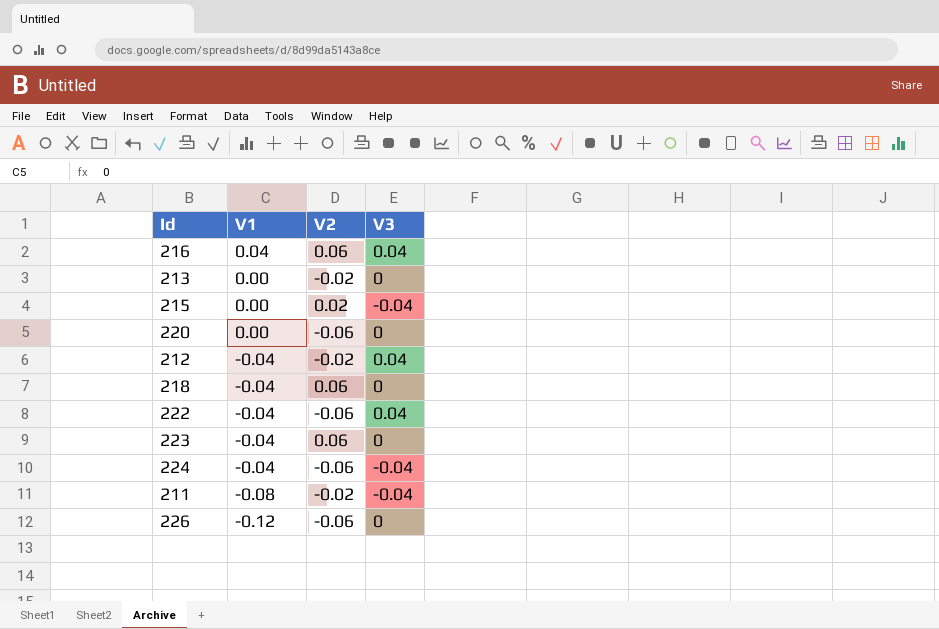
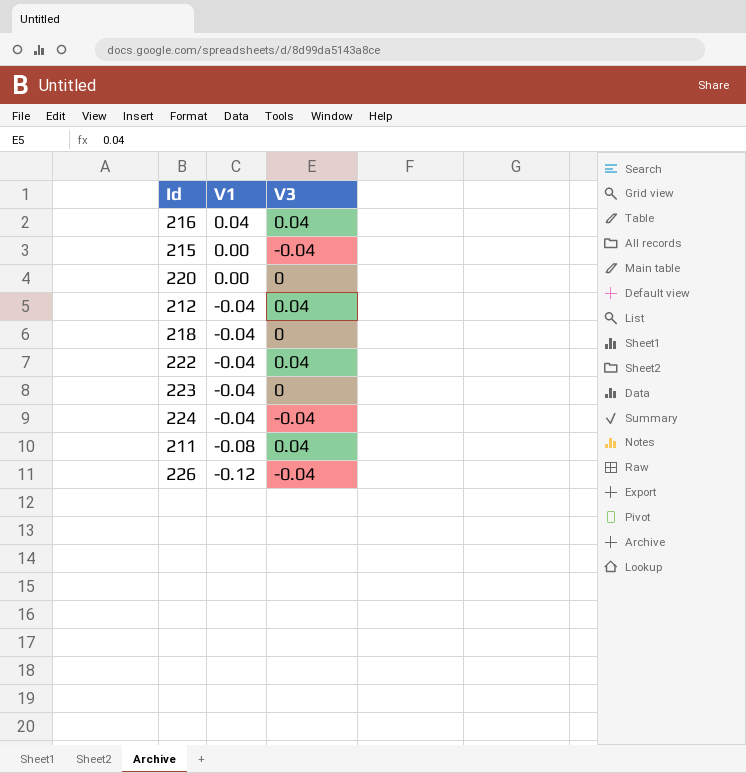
column V2 | position: 3 -> none
row 213: 0.00 | -0.02 | 0 -> none
211 | V3: -0.04 -> 0.04
226 | V3: 0 -> -0.04

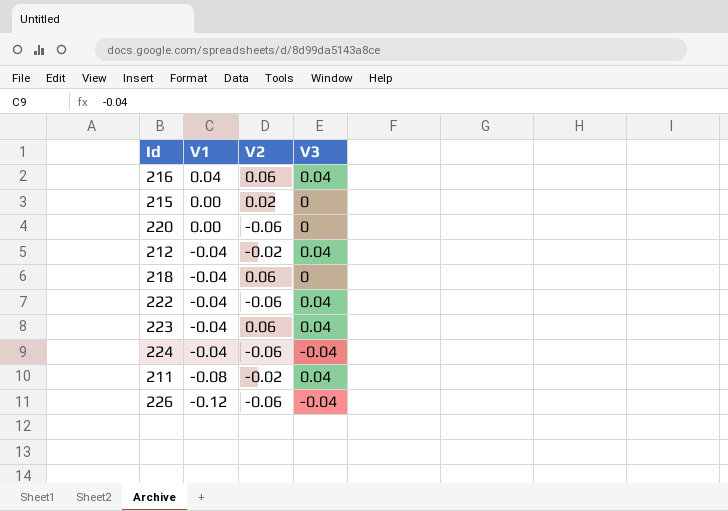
column V2 | position: none -> 3
215 | V3: -0.04 -> 0
223 | V3: 0 -> 0.04

